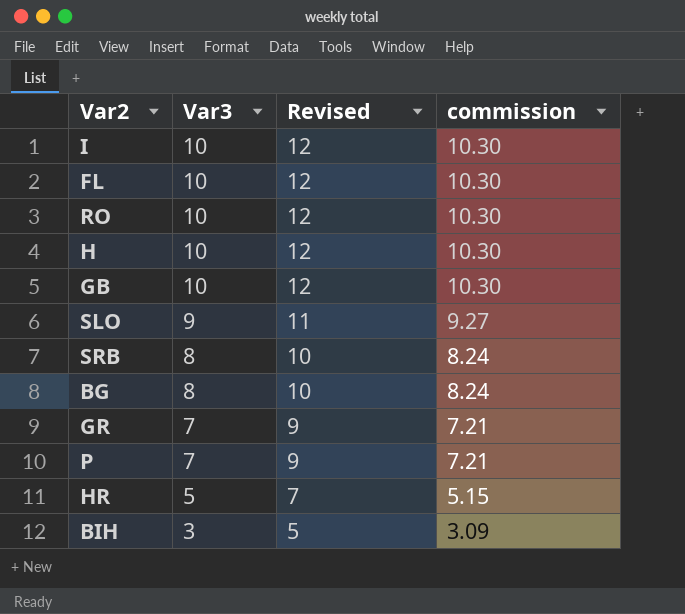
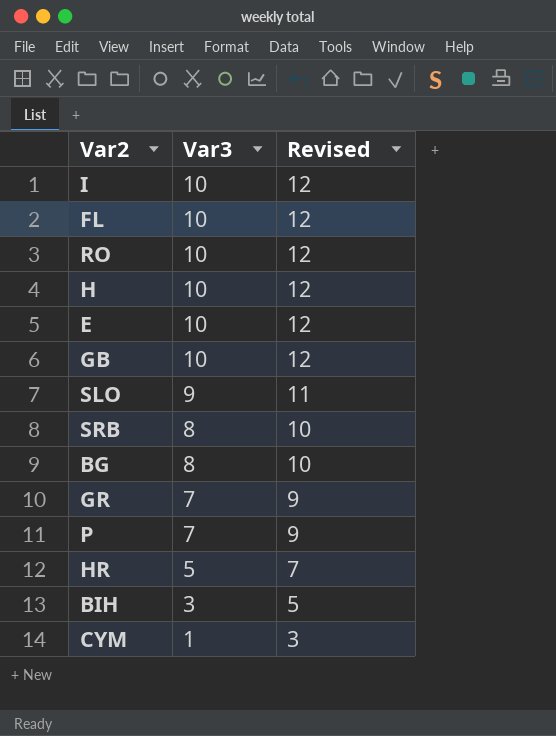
column commission | formula: [Var3] * 1.03 -> none
row E: none -> 10 | 12
row CYM: none -> 1 | 3

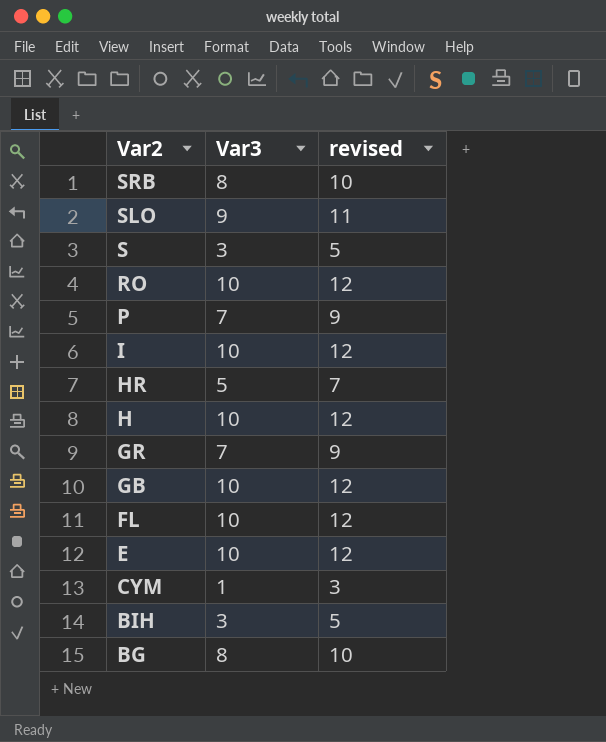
row order: Var3 descending -> Var2 descending
column name: Revised -> revised
row S: none -> 3 | 5

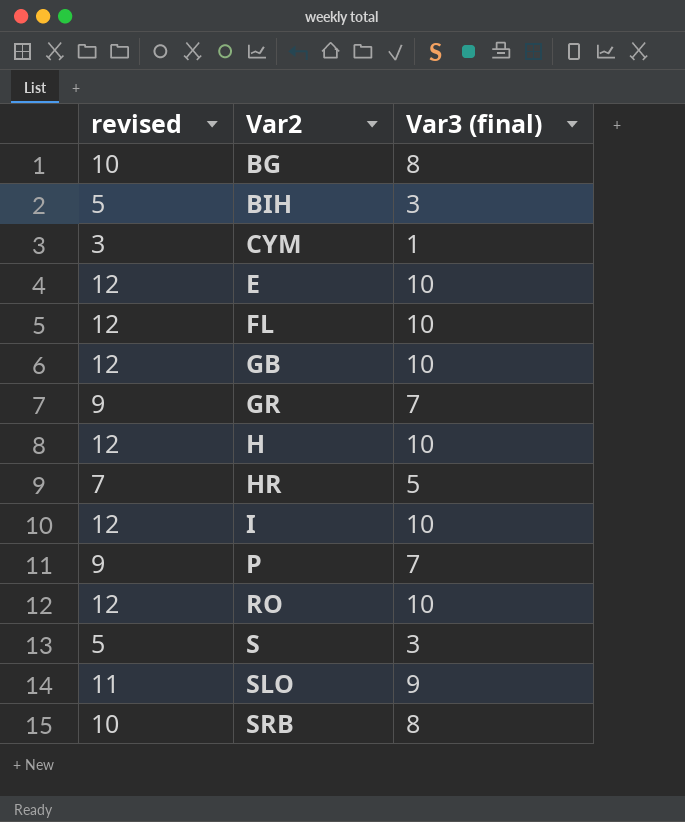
row order: Var2 descending -> Var2 ascending
column revised | position: 3 -> 1
column name: Var3 -> Var3 (final)

